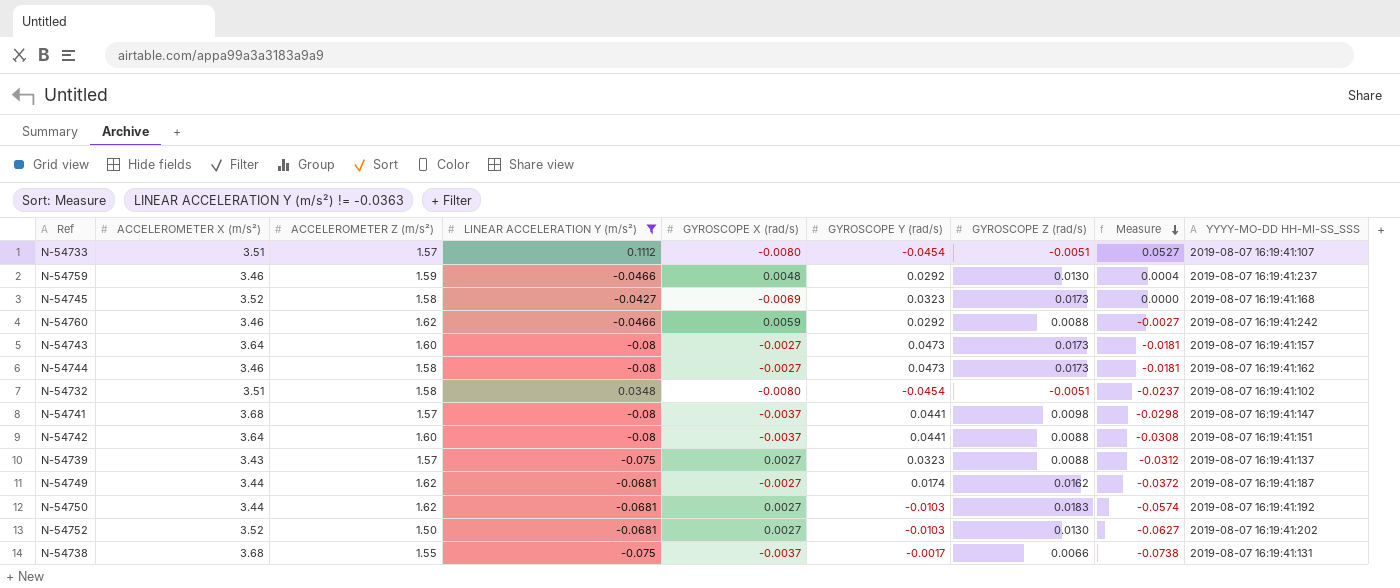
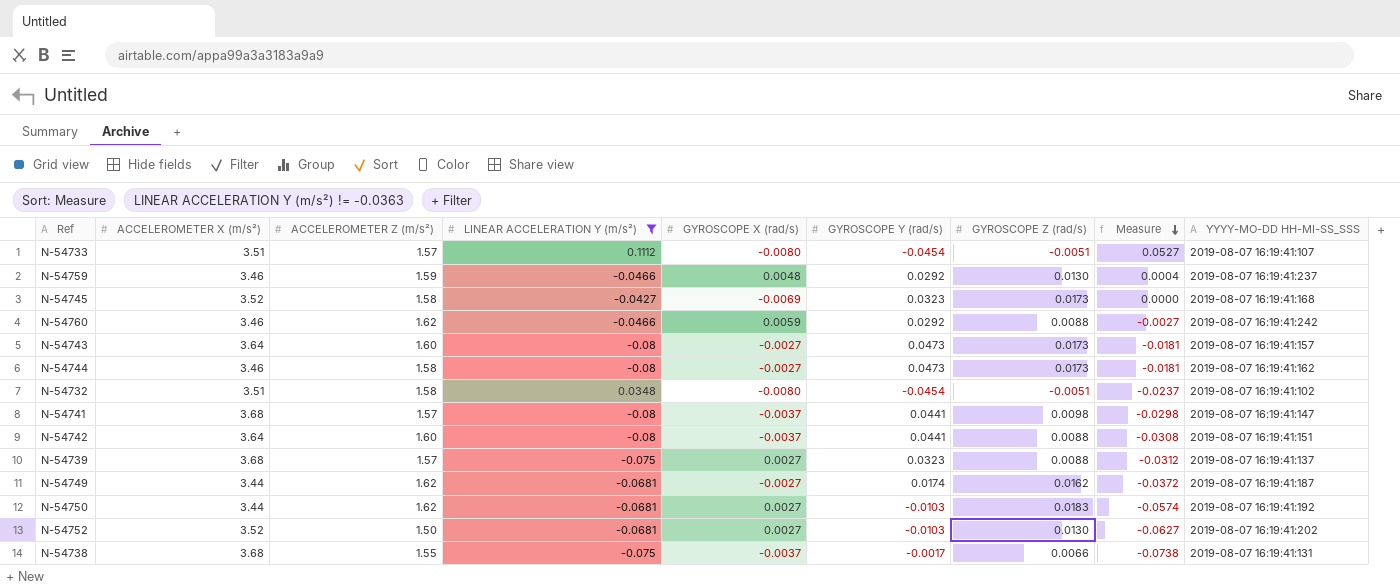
N-54739 | ACCELEROMETER X (m/s²): 3.43 -> 3.68

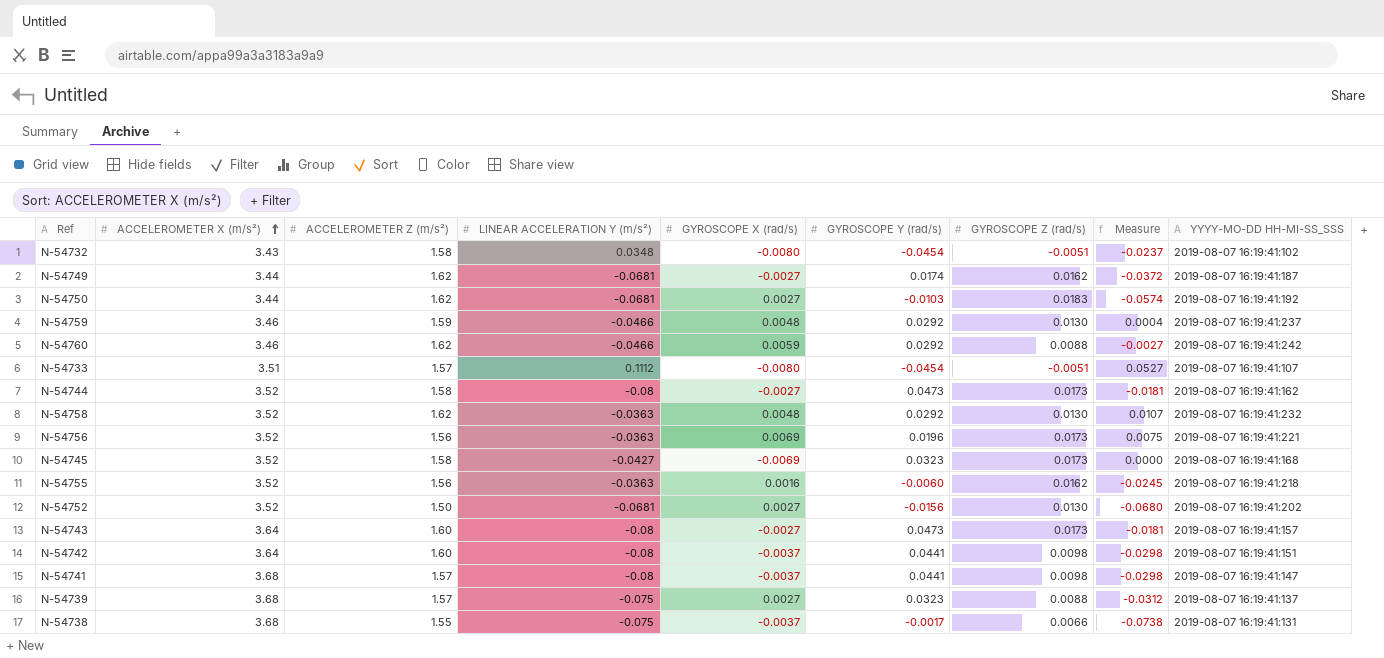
filter: LINEAR ACCELERATION Y (m/s²) != -0.0363 -> none
row order: Measure descending -> ACCELEROMETER X (m/s²) ascending
N-54732 | ACCELEROMETER X (m/s²): 3.51 -> 3.43
N-54744 | ACCELEROMETER X (m/s²): 3.46 -> 3.52
N-54752 | GYROSCOPE Y (rad/s): -0.0103 -> -0.0156
N-54752 | Measure: -0.0627 -> -0.0680
N-54742 | GYROSCOPE Z (rad/s): 0.0088 -> 0.0098
N-54742 | Measure: -0.0308 -> -0.0298

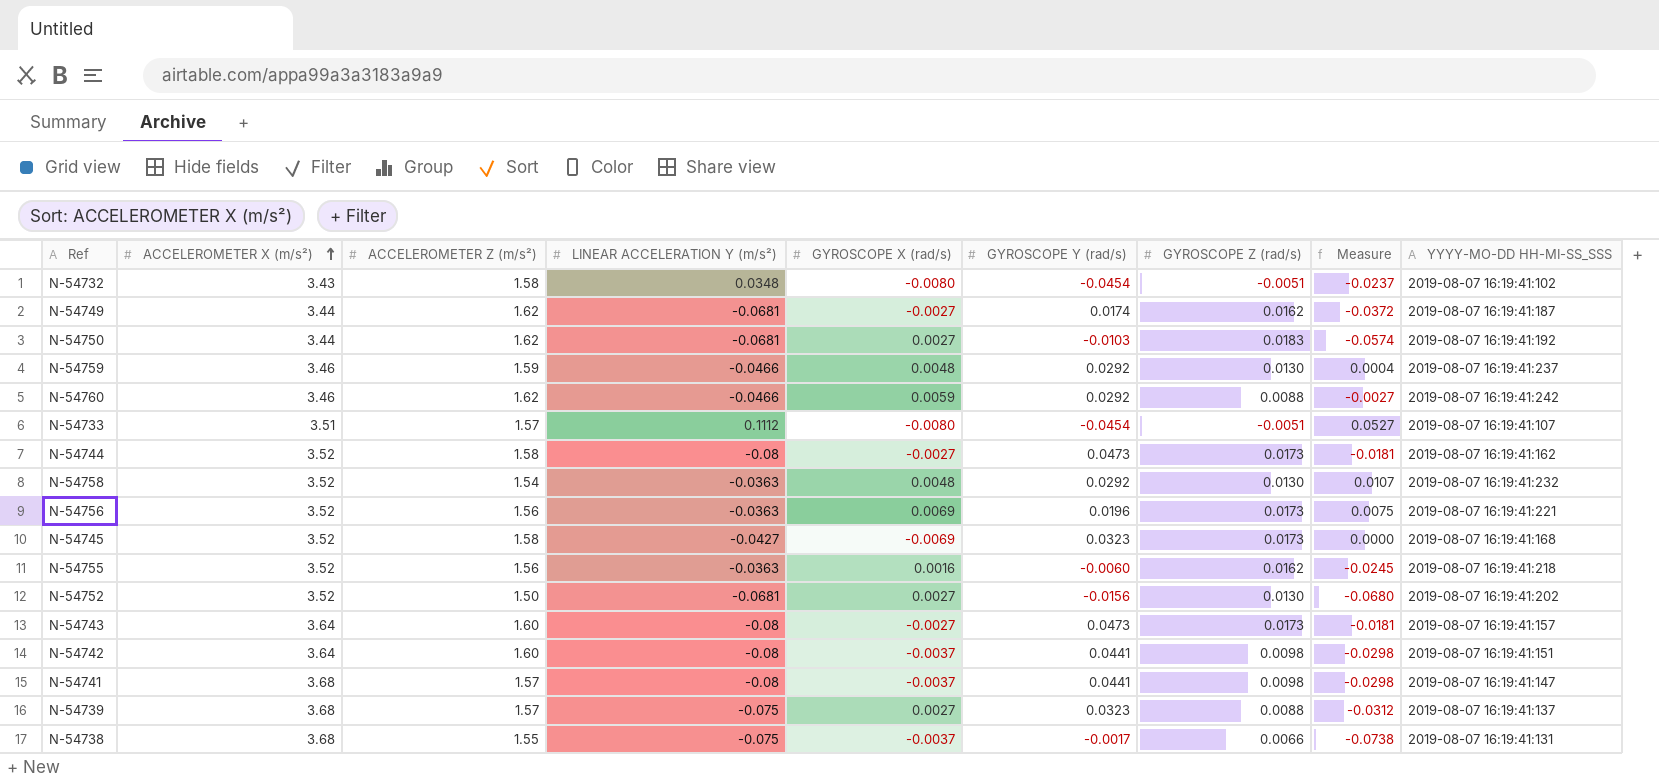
N-54758 | ACCELEROMETER Z (m/s²): 1.62 -> 1.54

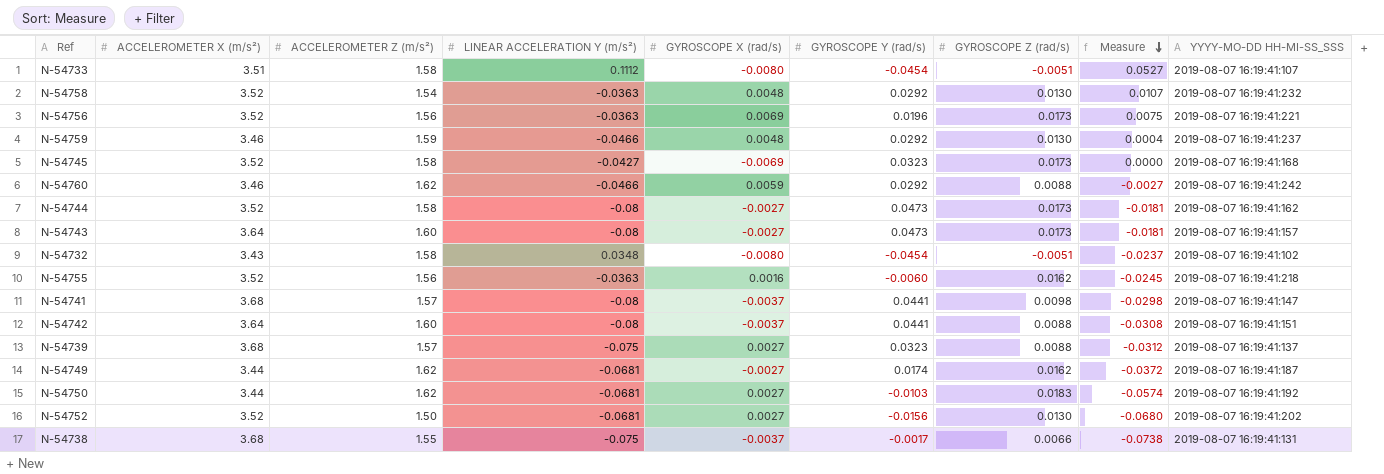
row order: ACCELEROMETER X (m/s²) ascending -> Measure descending
N-54733 | ACCELEROMETER Z (m/s²): 1.57 -> 1.58
N-54742 | GYROSCOPE Z (rad/s): 0.0098 -> 0.0088
N-54742 | Measure: -0.0298 -> -0.0308

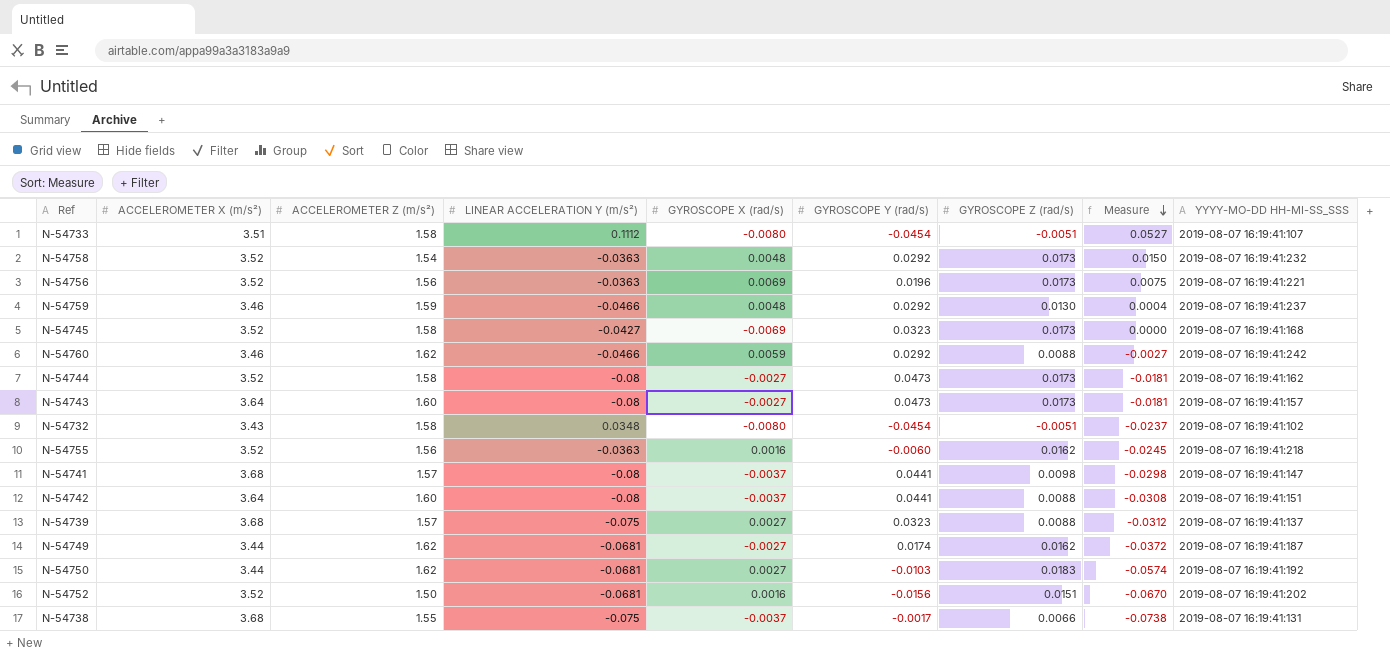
N-54758 | GYROSCOPE Z (rad/s): 0.0130 -> 0.0173
N-54758 | Measure: 0.0107 -> 0.0150
N-54752 | GYROSCOPE X (rad/s): 0.0027 -> 0.0016
N-54752 | GYROSCOPE Z (rad/s): 0.0130 -> 0.0151
N-54752 | Measure: -0.0680 -> -0.0670

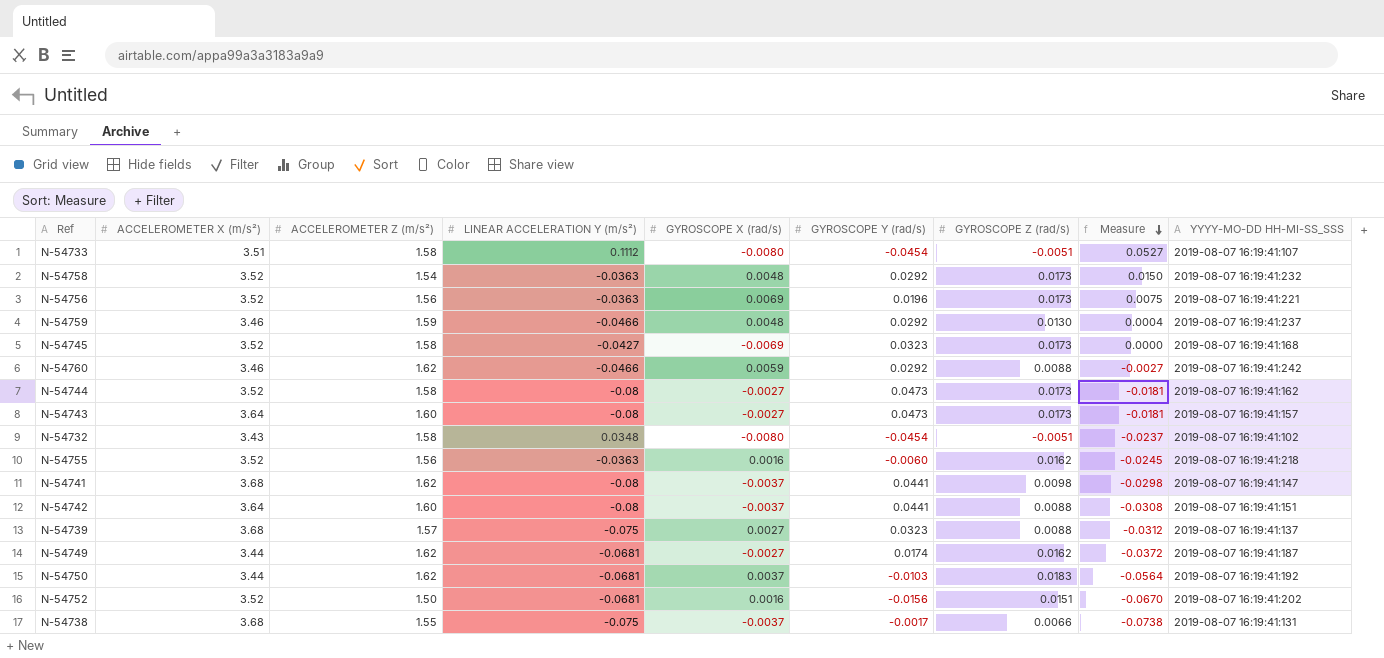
N-54741 | ACCELEROMETER Z (m/s²): 1.57 -> 1.62
N-54750 | GYROSCOPE X (rad/s): 0.0027 -> 0.0037
N-54750 | Measure: -0.0574 -> -0.0564

